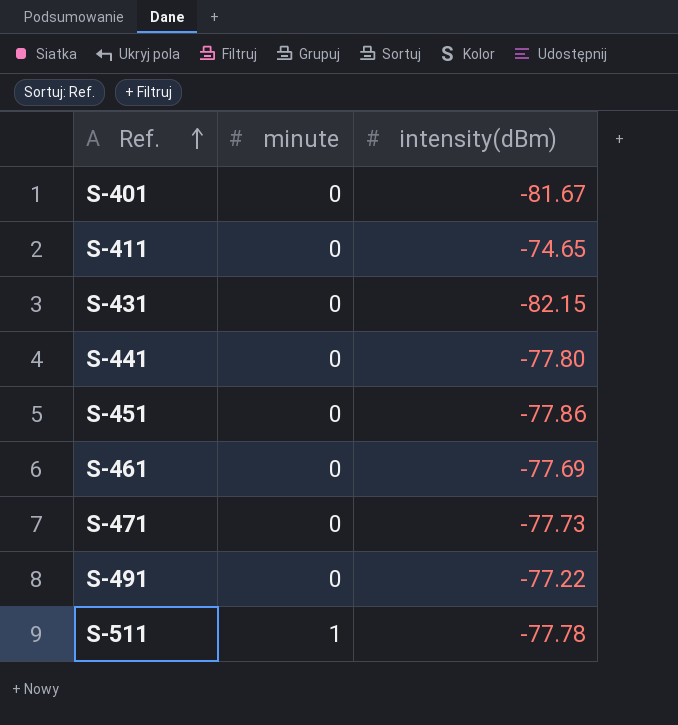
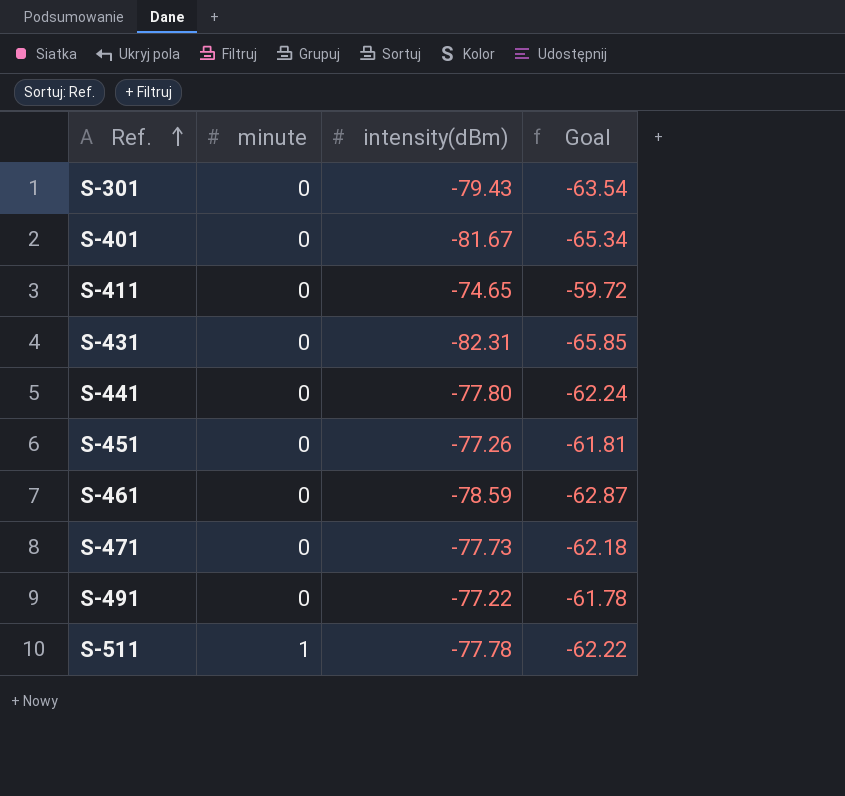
column Goal | formula: none -> [intensity(dBm)] * 0.8
row S-301: none -> 0 | -79.43 | -63.54
S-431 | intensity(dBm): -82.15 -> -82.31
S-451 | intensity(dBm): -77.86 -> -77.26
S-461 | intensity(dBm): -77.69 -> -78.59

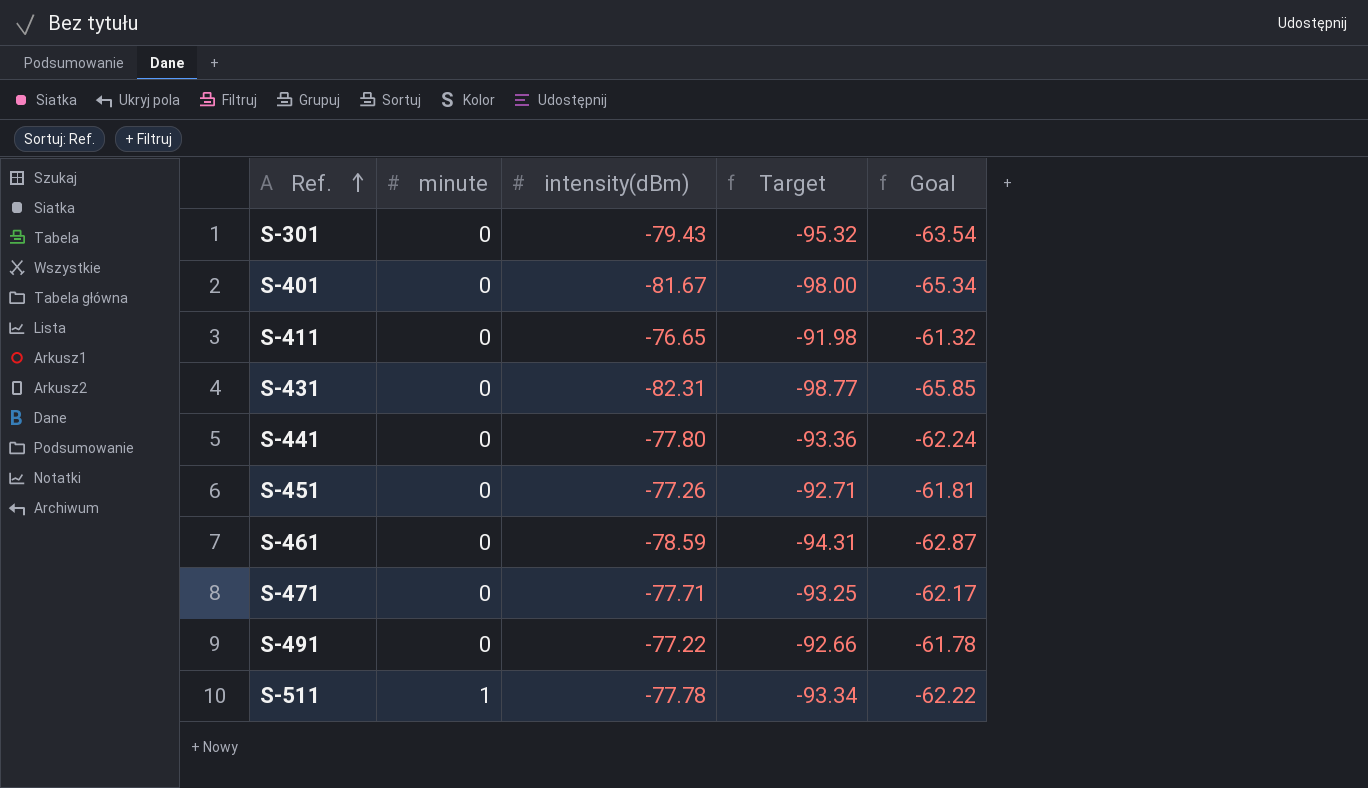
column Target | formula: none -> [intensity(dBm)] * 1.2
S-411 | intensity(dBm): -74.65 -> -76.65
S-411 | Goal: -59.72 -> -61.32
S-471 | intensity(dBm): -77.73 -> -77.71
S-471 | Goal: -62.18 -> -62.17

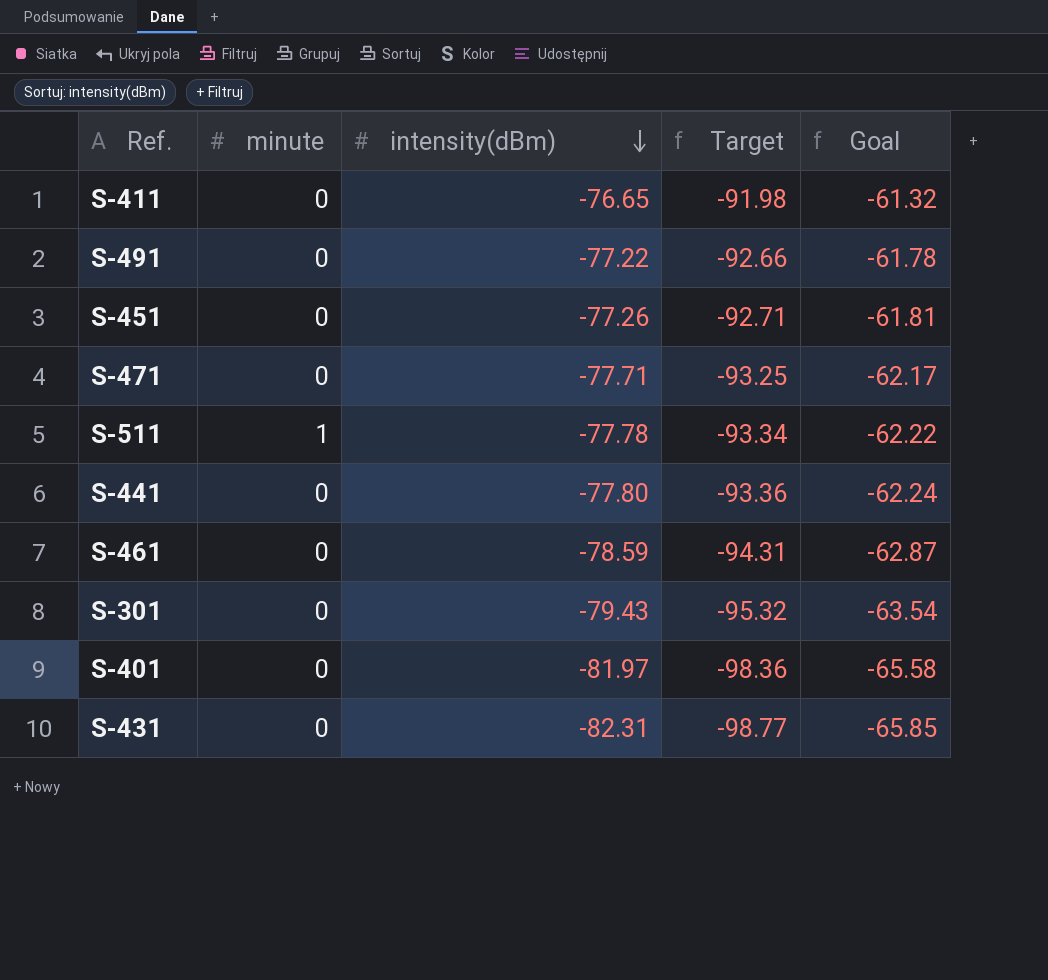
row order: Ref. ascending -> intensity(dBm) descending
S-401 | intensity(dBm): -81.67 -> -81.97
S-401 | Target: -98.00 -> -98.36
S-401 | Goal: -65.34 -> -65.58

